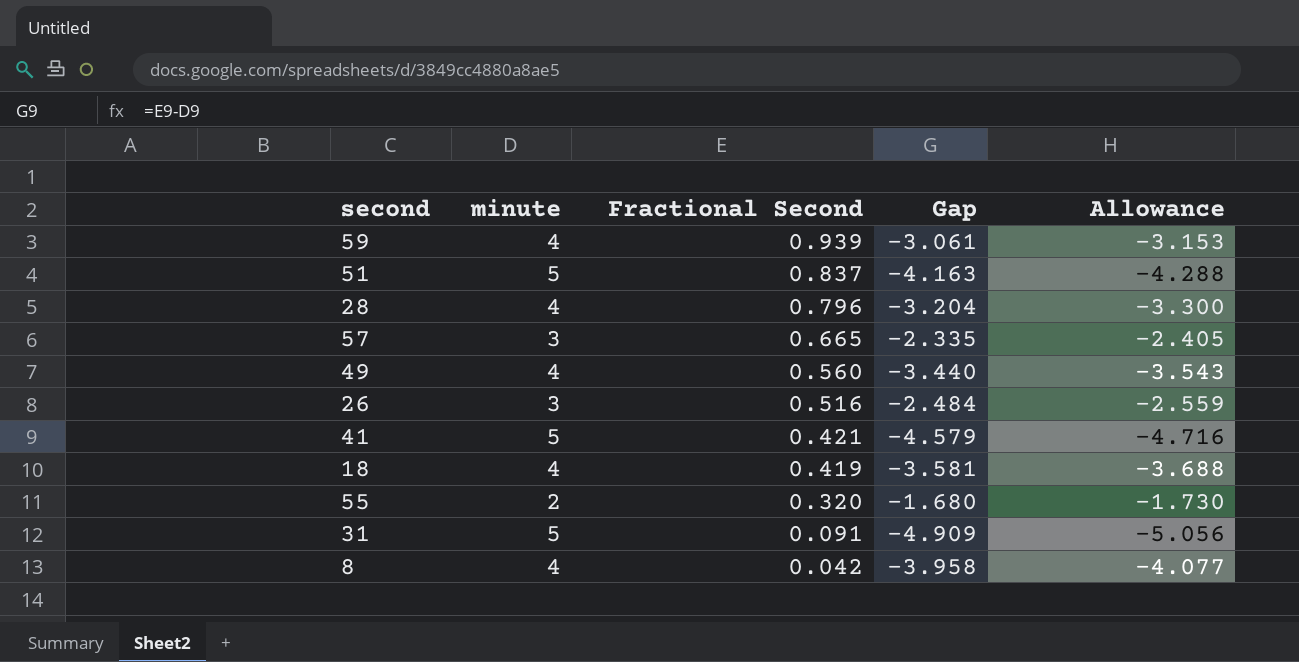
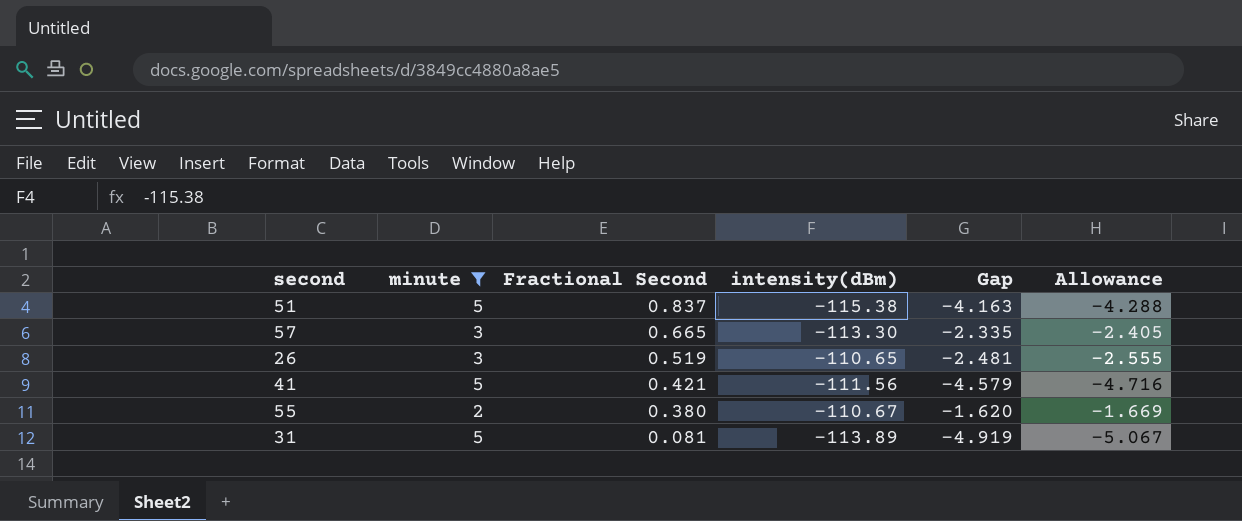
filter: none -> minute != 4
column intensity(dBm) | position: none -> 4
26 | Fractional Second: 0.516 -> 0.519
26 | Gap: -2.484 -> -2.481
26 | Allowance: -2.559 -> -2.555
55 | Fractional Second: 0.320 -> 0.380
55 | Gap: -1.680 -> -1.620
55 | Allowance: -1.730 -> -1.669
31 | Fractional Second: 0.091 -> 0.081
31 | Gap: -4.909 -> -4.919
31 | Allowance: -5.056 -> -5.067

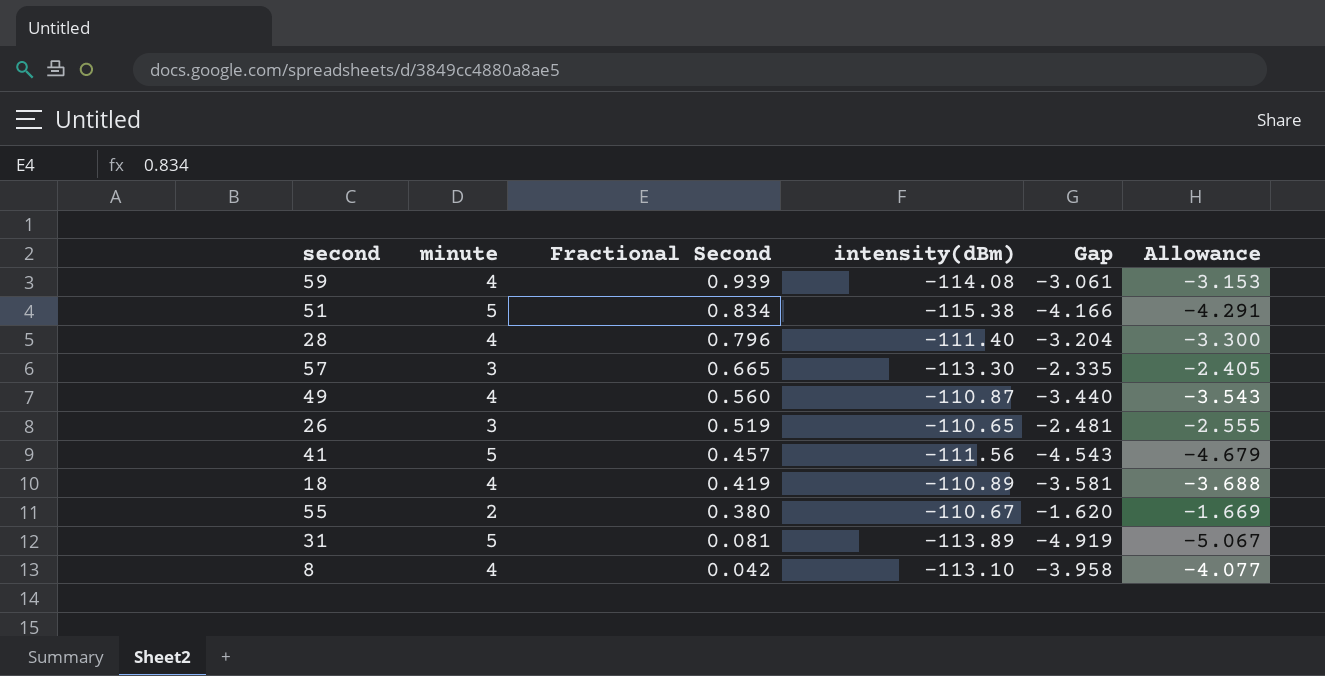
filter: minute != 4 -> none
51 | Fractional Second: 0.837 -> 0.834
51 | Gap: -4.163 -> -4.166
51 | Allowance: -4.288 -> -4.291
41 | Fractional Second: 0.421 -> 0.457
41 | Gap: -4.579 -> -4.543
41 | Allowance: -4.716 -> -4.679

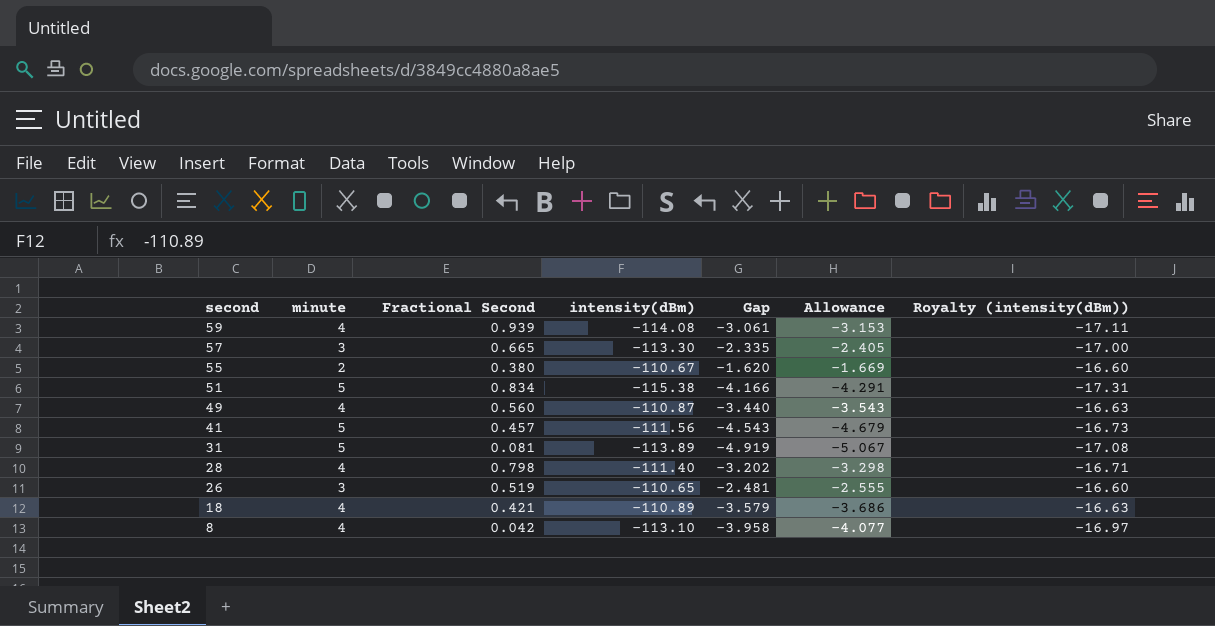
row order: Fractional Second descending -> second descending
column Royalty (intensity(dBm)) | formula: none -> [intensity(dBm)] * 0.15
28 | Fractional Second: 0.796 -> 0.798
28 | Gap: -3.204 -> -3.202
28 | Allowance: -3.300 -> -3.298
18 | Fractional Second: 0.419 -> 0.421
18 | Gap: -3.581 -> -3.579
18 | Allowance: -3.688 -> -3.686

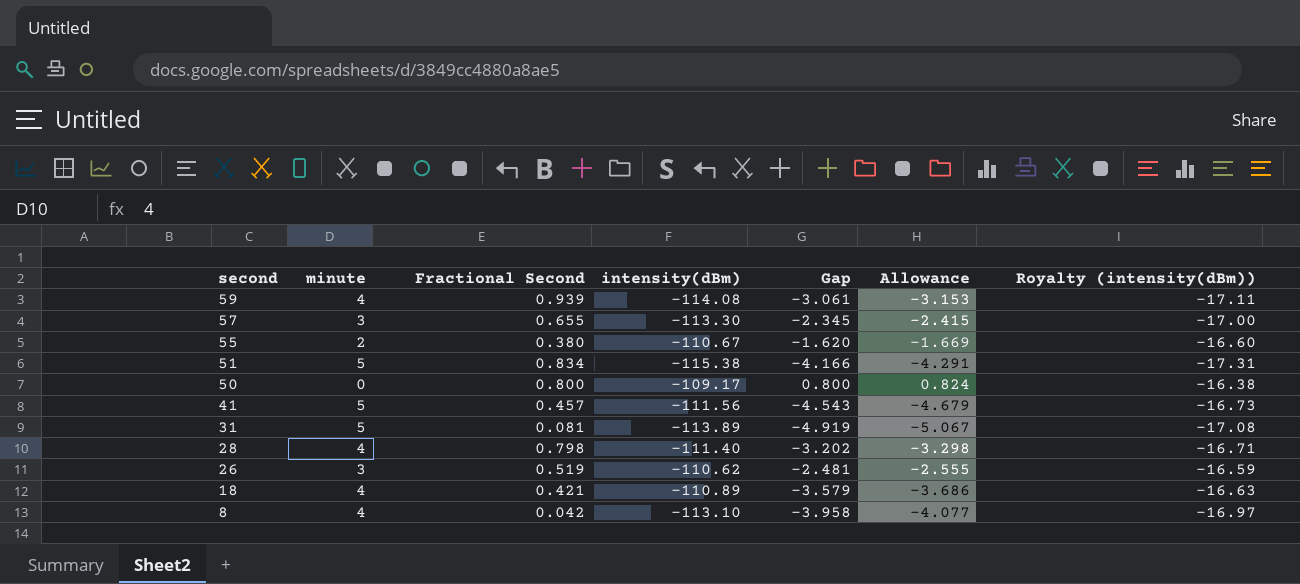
row 49: 4 | 0.560 | -110.87 | -3.440 | -3.543 | -16.63 -> none
57 | Fractional Second: 0.665 -> 0.655
57 | Gap: -2.335 -> -2.345
57 | Allowance: -2.405 -> -2.415
row 50: none -> 0 | 0.800 | -109.17 | 0.800 | 0.824 | -16.38
26 | intensity(dBm): -110.65 -> -110.62
26 | Royalty (intensity(dBm)): -16.60 -> -16.59

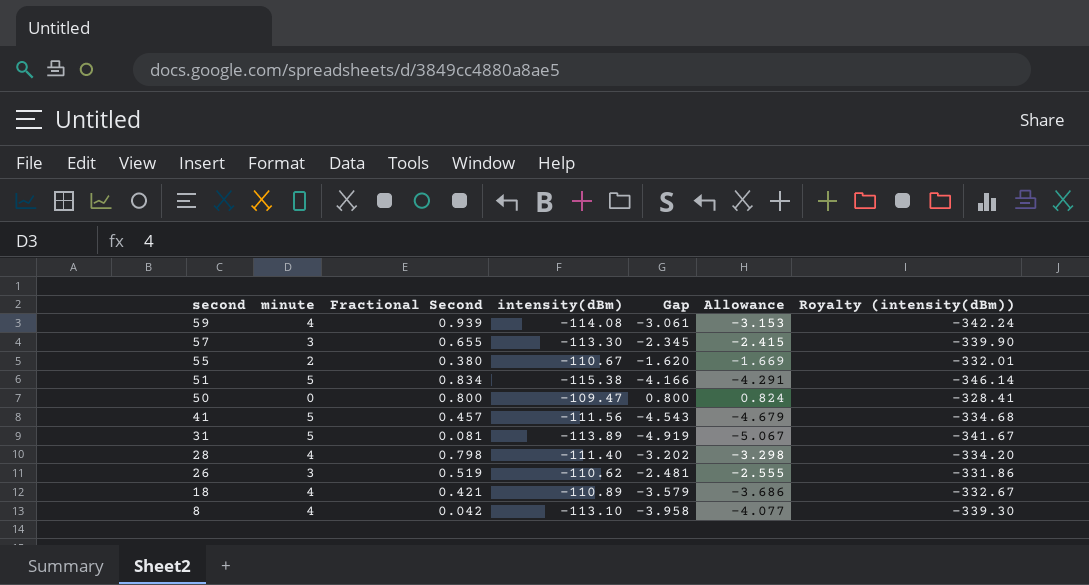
column Royalty (intensity(dBm)) | formula: [intensity(dBm)] * 0.15 -> [intensity(dBm)] * 3
50 | intensity(dBm): -109.17 -> -109.47

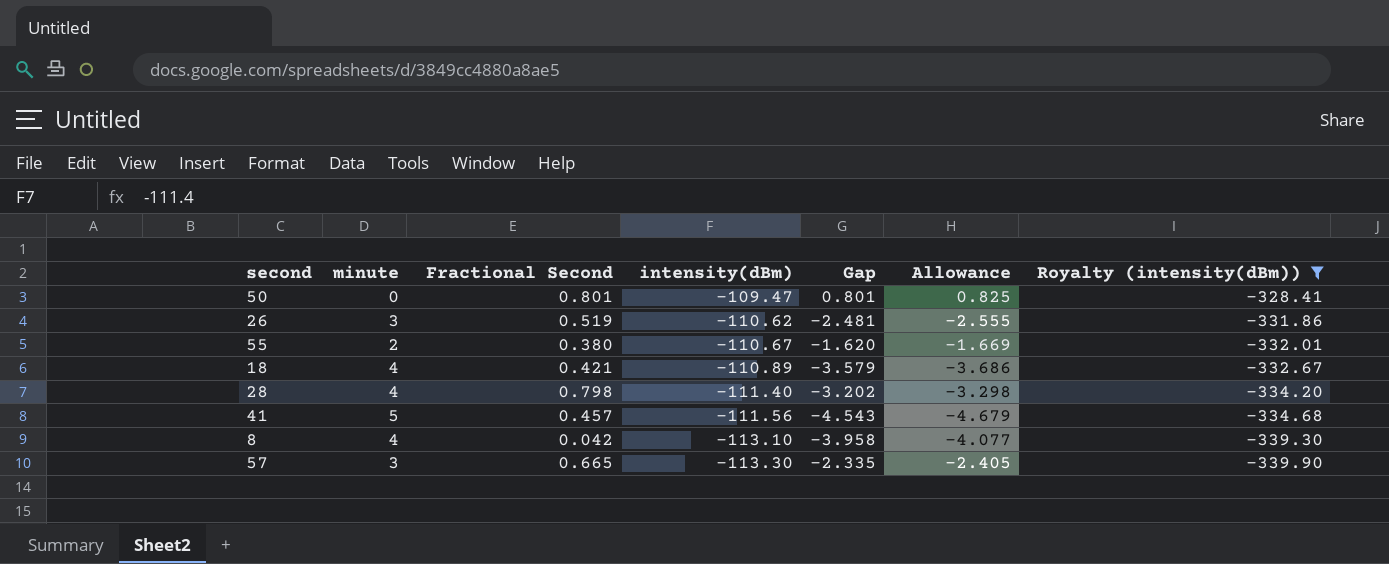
filter: none -> Royalty (intensity(dBm)) >= -339.90
row order: second descending -> intensity(dBm) descending
50 | Fractional Second: 0.800 -> 0.801
50 | Gap: 0.800 -> 0.801
50 | Allowance: 0.824 -> 0.825
57 | Fractional Second: 0.655 -> 0.665
57 | Gap: -2.345 -> -2.335
57 | Allowance: -2.415 -> -2.405

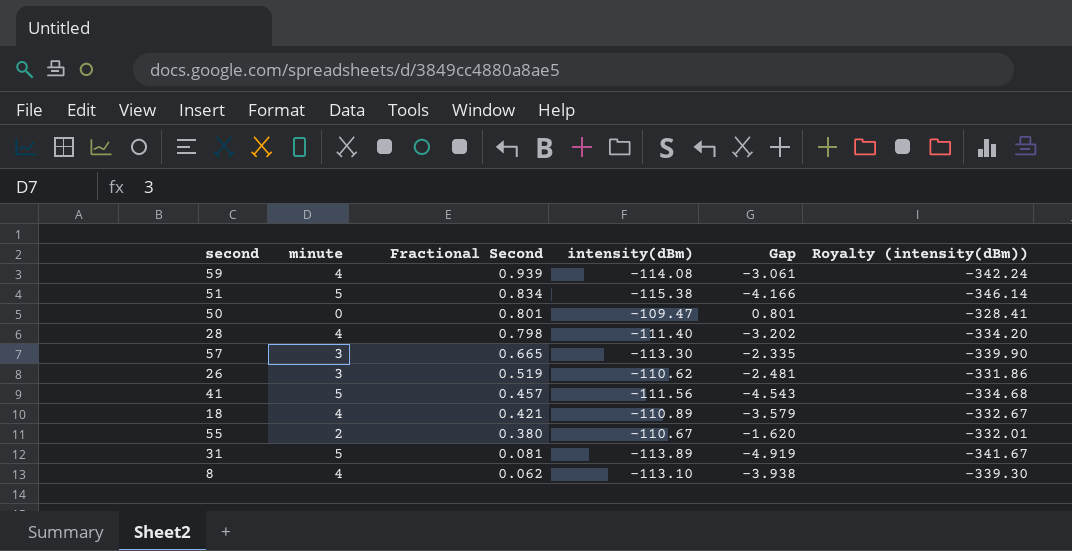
filter: Royalty (intensity(dBm)) >= -339.90 -> none
row order: intensity(dBm) descending -> Fractional Second descending
column Allowance | formula: [Gap] * 1.03 -> none
8 | Fractional Second: 0.042 -> 0.062
8 | Gap: -3.958 -> -3.938

